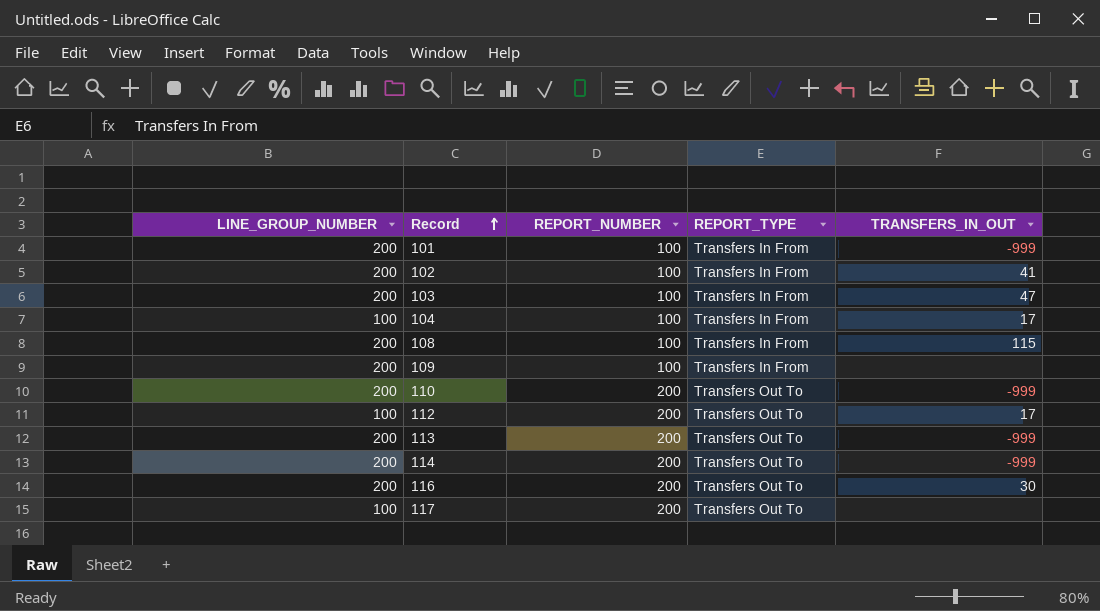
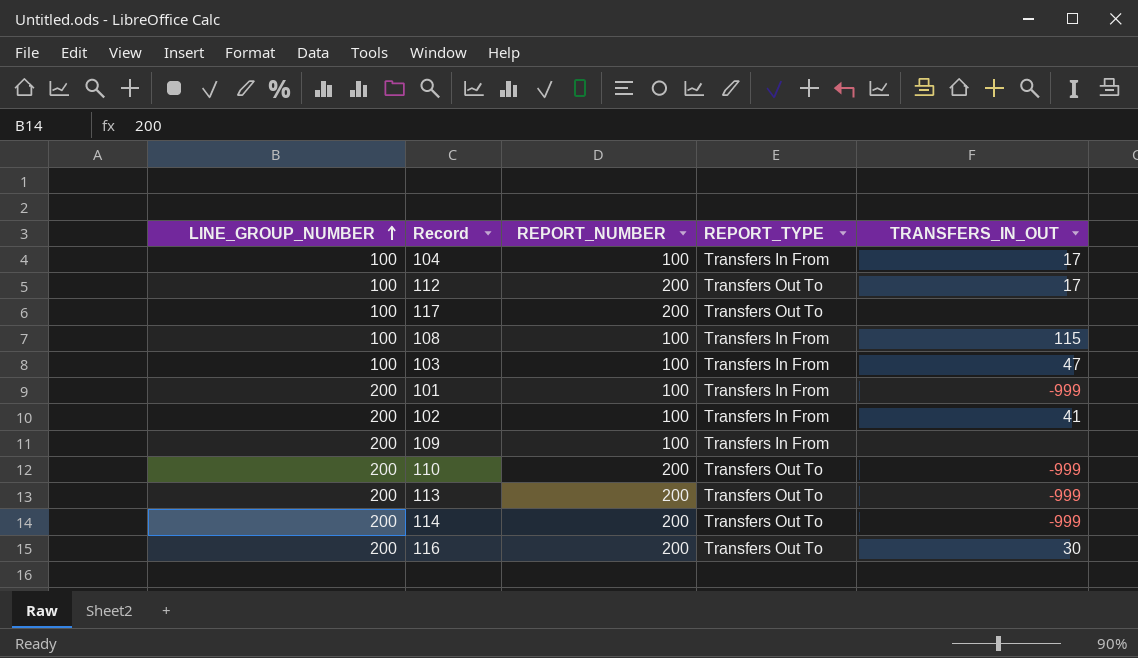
row order: Record ascending -> LINE_GROUP_NUMBER ascending
108 | LINE_GROUP_NUMBER: 200 -> 100
103 | LINE_GROUP_NUMBER: 200 -> 100

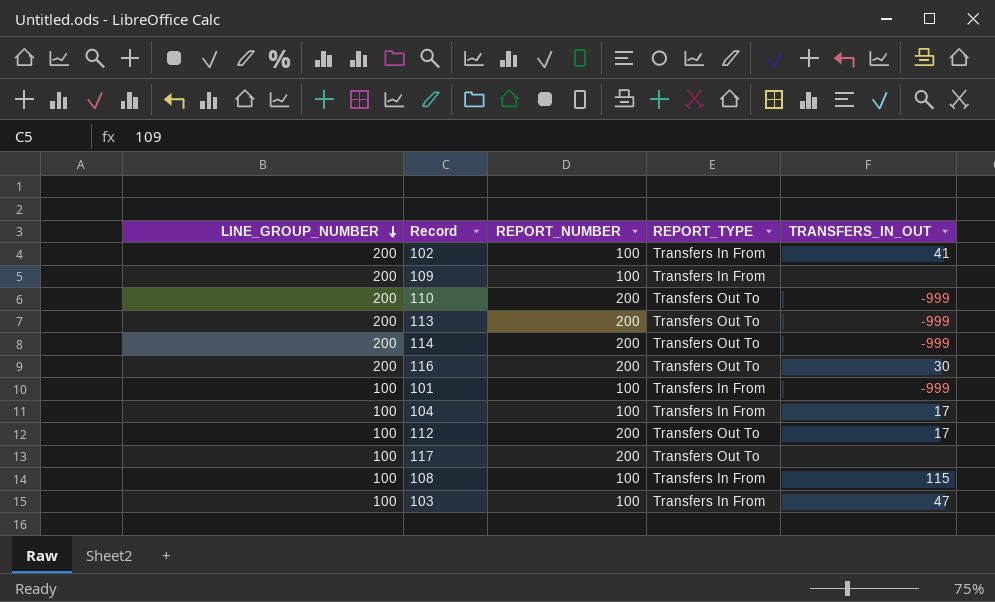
row order: LINE_GROUP_NUMBER ascending -> LINE_GROUP_NUMBER descending
101 | LINE_GROUP_NUMBER: 200 -> 100

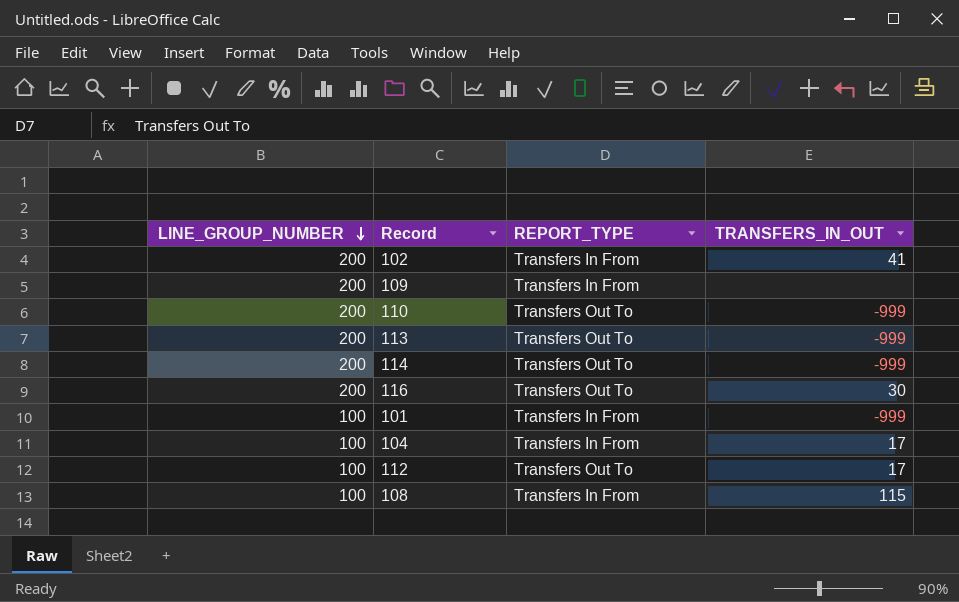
column REPORT_NUMBER | position: 3 -> none
row 117: 100 | 200 | Transfers Out To | none -> none
row 103: 100 | 100 | Transfers In From | 47 -> none

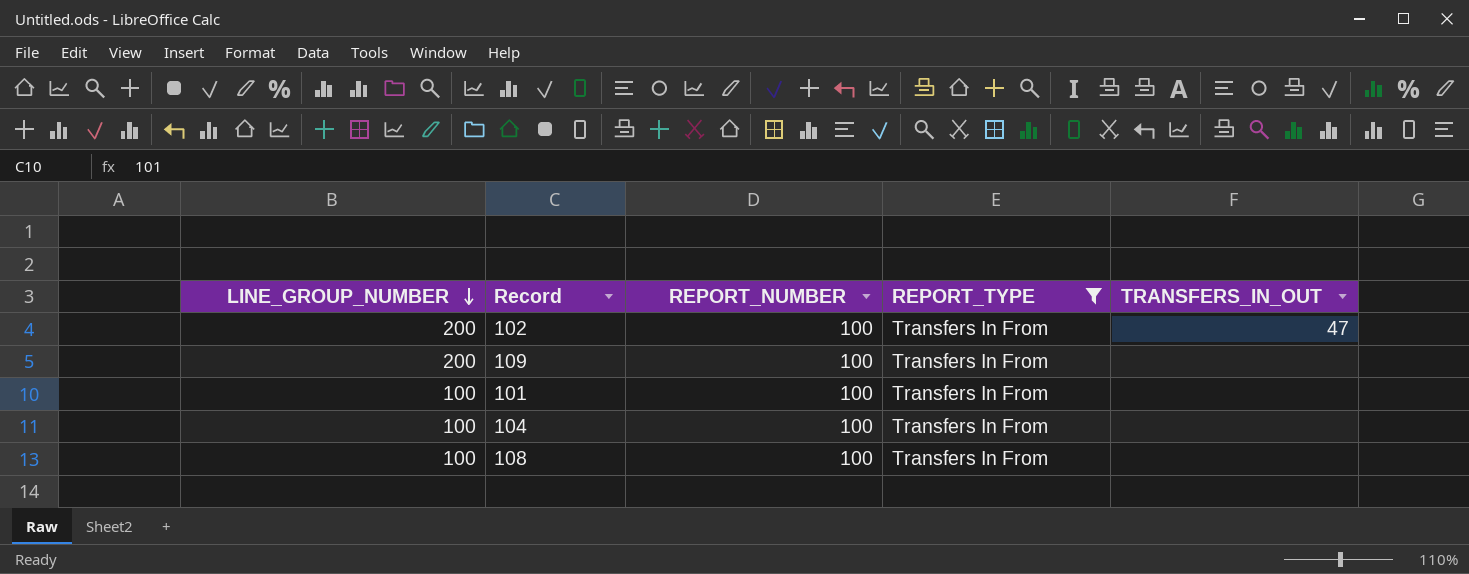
filter: none -> REPORT_TYPE = Transfers In From
column REPORT_NUMBER | position: none -> 3
102 | TRANSFERS_IN_OUT: 41 -> 47
101 | TRANSFERS_IN_OUT: -999 -> none
104 | TRANSFERS_IN_OUT: 17 -> none
108 | TRANSFERS_IN_OUT: 115 -> none

